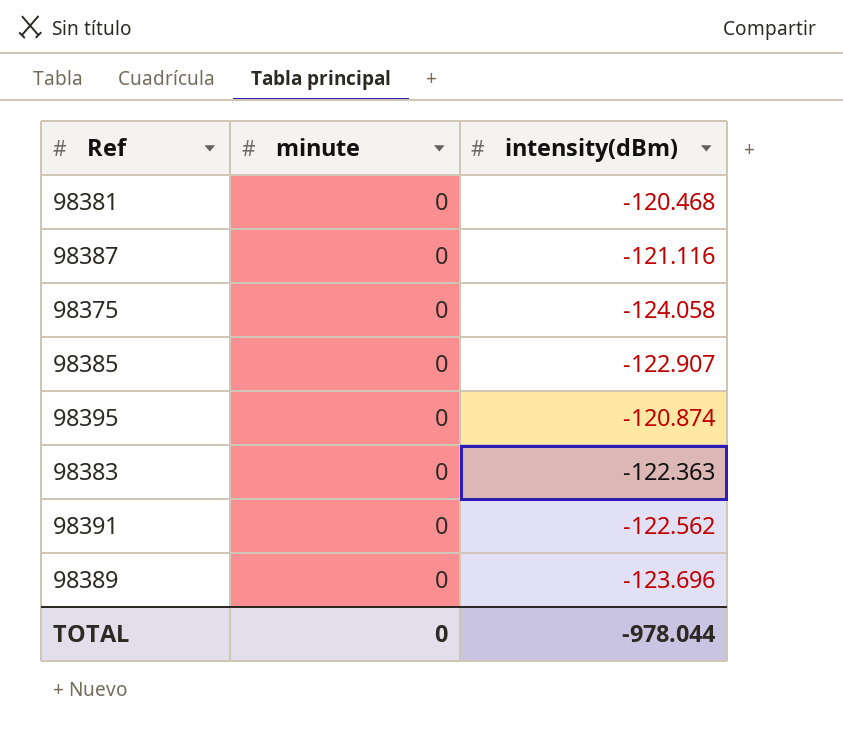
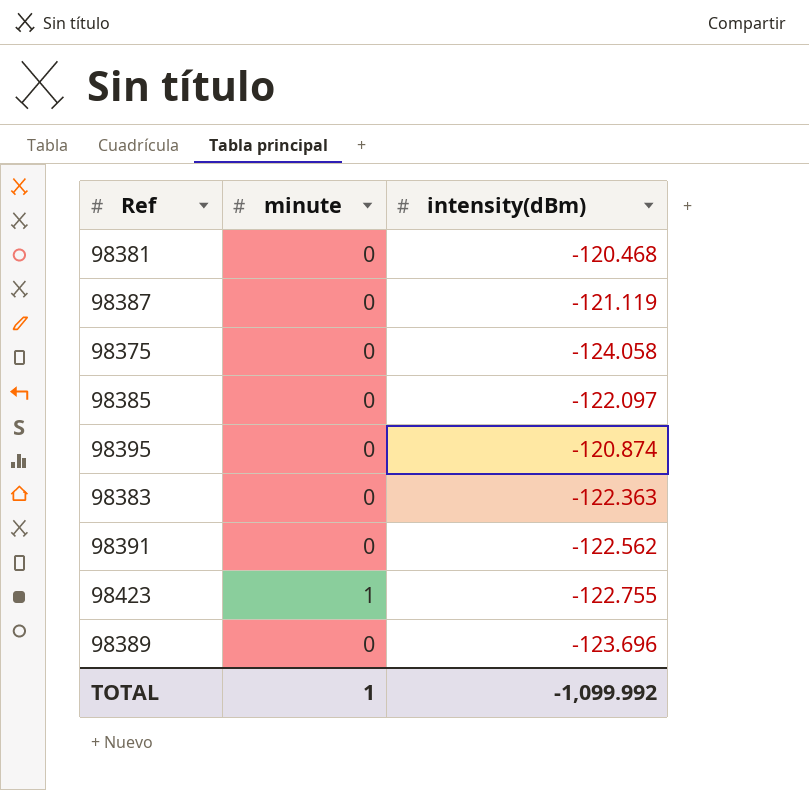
98387 | intensity(dBm): -121.116 -> -121.119
98385 | intensity(dBm): -122.907 -> -122.097
row 98423: none -> 1 | -122.755
TOTAL | minute: 0 -> 1
TOTAL | intensity(dBm): -978.044 -> -1,099.992

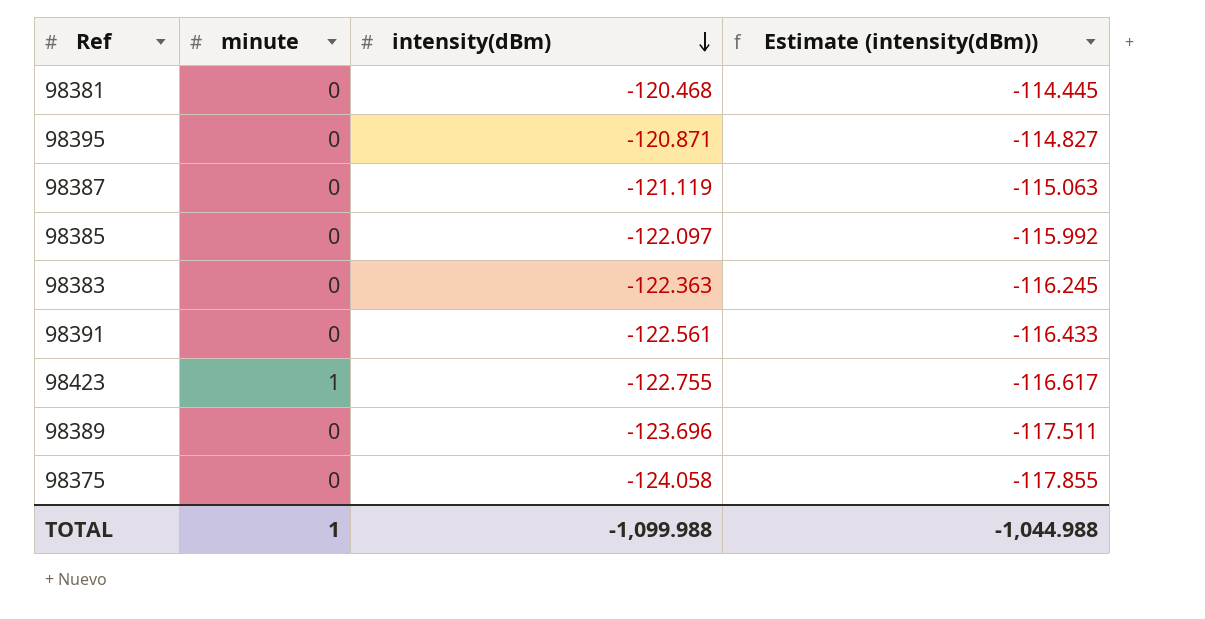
row order: none -> intensity(dBm) descending
column Estimate (intensity(dBm)) | formula: none -> [intensity(dBm)] * 0.95
98395 | intensity(dBm): -120.874 -> -120.871
98391 | intensity(dBm): -122.562 -> -122.561
TOTAL | intensity(dBm): -1,099.992 -> -1,099.988

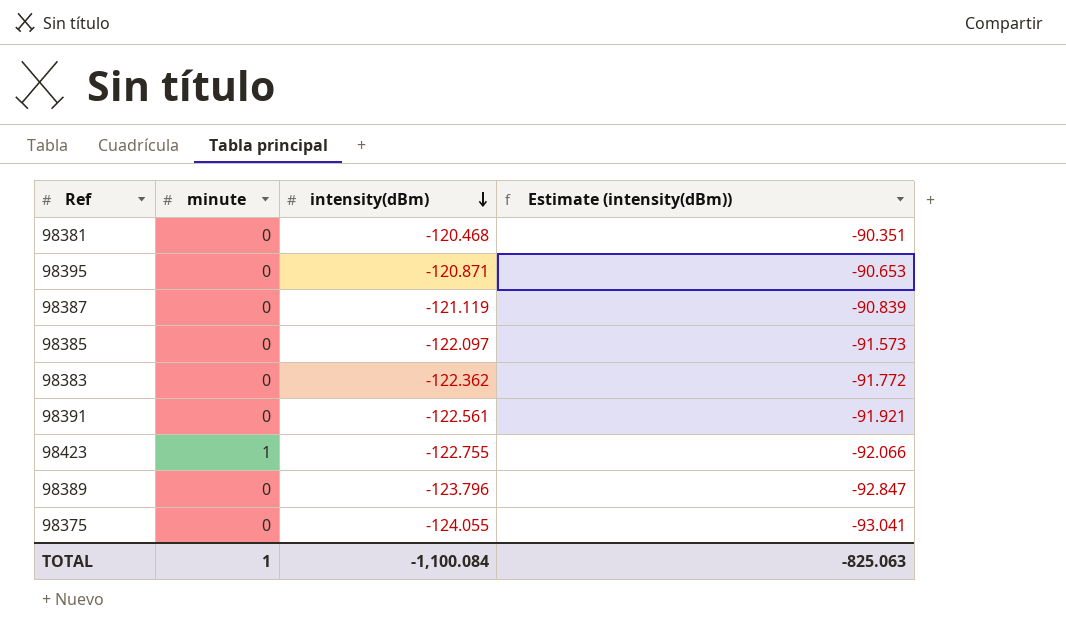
column Estimate (intensity(dBm)) | formula: [intensity(dBm)] * 0.95 -> [intensity(dBm)] * 0.75
98383 | intensity(dBm): -122.363 -> -122.362
98389 | intensity(dBm): -123.696 -> -123.796
98375 | intensity(dBm): -124.058 -> -124.055
TOTAL | intensity(dBm): -1,099.988 -> -1,100.084
TOTAL | Estimate (intensity(dBm)): -1,044.988 -> -825.063

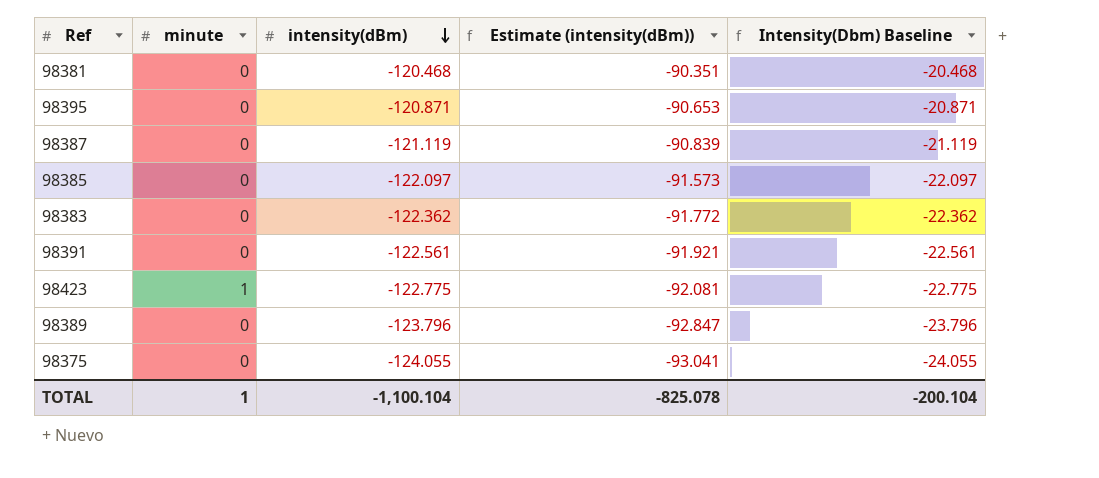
column Intensity(Dbm) Baseline | formula: none -> [intensity(dBm)] + 100
98423 | intensity(dBm): -122.755 -> -122.775
98423 | Estimate (intensity(dBm)): -92.066 -> -92.081
TOTAL | intensity(dBm): -1,100.084 -> -1,100.104
TOTAL | Estimate (intensity(dBm)): -825.063 -> -825.078

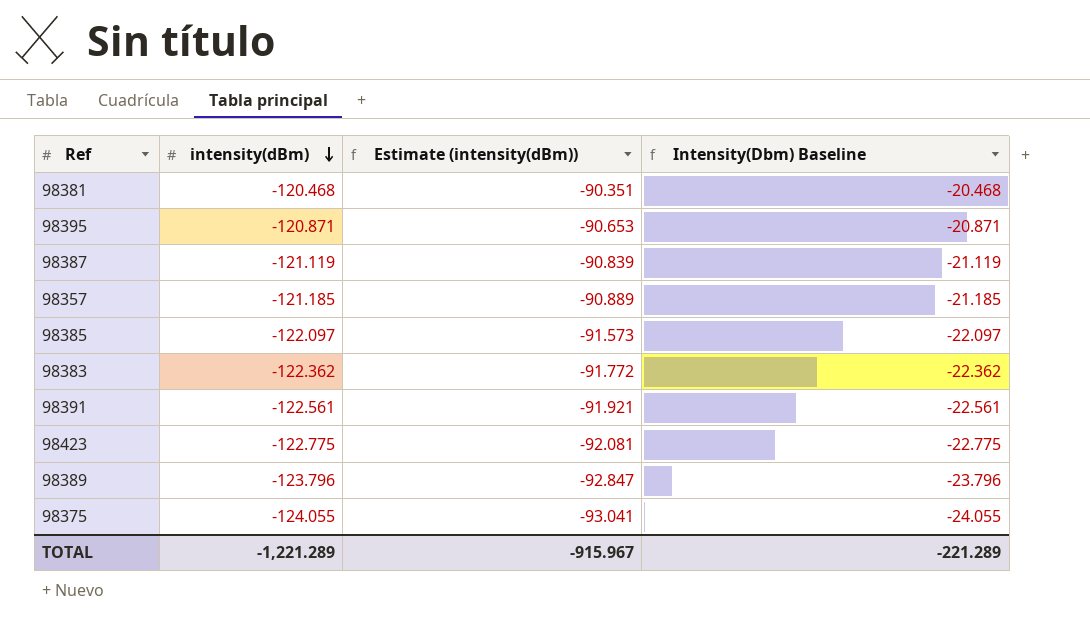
column minute | position: 2 -> none
row 98357: none -> -121.185 | -90.889 | -21.185
TOTAL | intensity(dBm): -1,100.104 -> -1,221.289
TOTAL | Estimate (intensity(dBm)): -825.078 -> -915.967
TOTAL | Intensity(Dbm) Baseline: -200.104 -> -221.289

